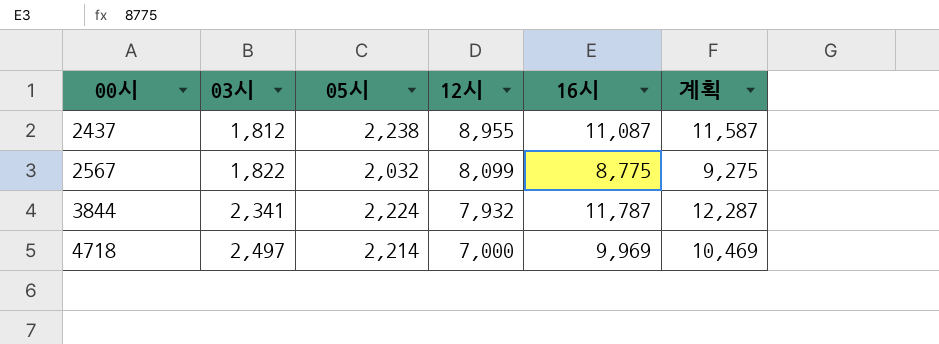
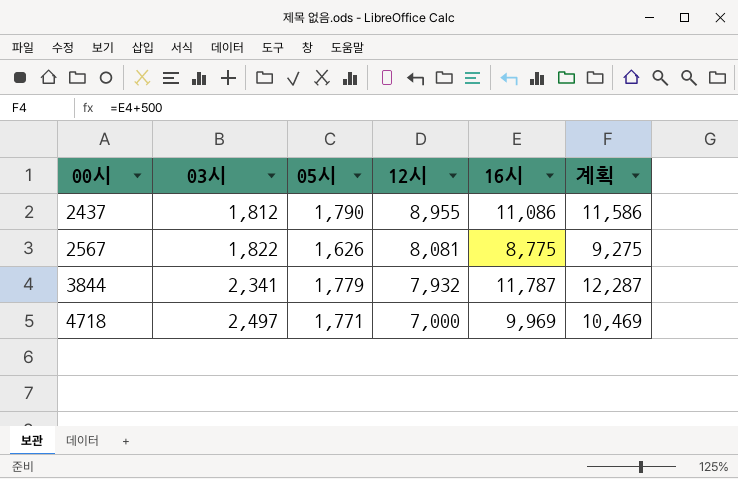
2437 | 05시: 2,238 -> 1,790
2437 | 16시: 11,087 -> 11,086
2437 | 계획: 11,587 -> 11,586
2567 | 05시: 2,032 -> 1,626
2567 | 12시: 8,099 -> 8,081
3844 | 05시: 2,224 -> 1,779
4718 | 05시: 2,214 -> 1,771

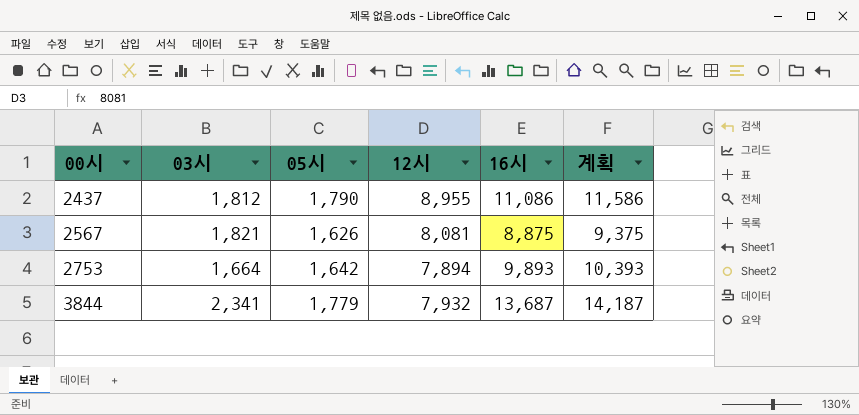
row 4718: 2,497 | 1,771 | 7,000 | 9,969 | 10,469 -> none
2567 | 03시: 1,822 -> 1,821
2567 | 16시: 8,775 -> 8,875
2567 | 계획: 9,275 -> 9,375
row 2753: none -> 1,664 | 1,642 | 7,894 | 9,893 | 10,393
3844 | 16시: 11,787 -> 13,687
3844 | 계획: 12,287 -> 14,187

